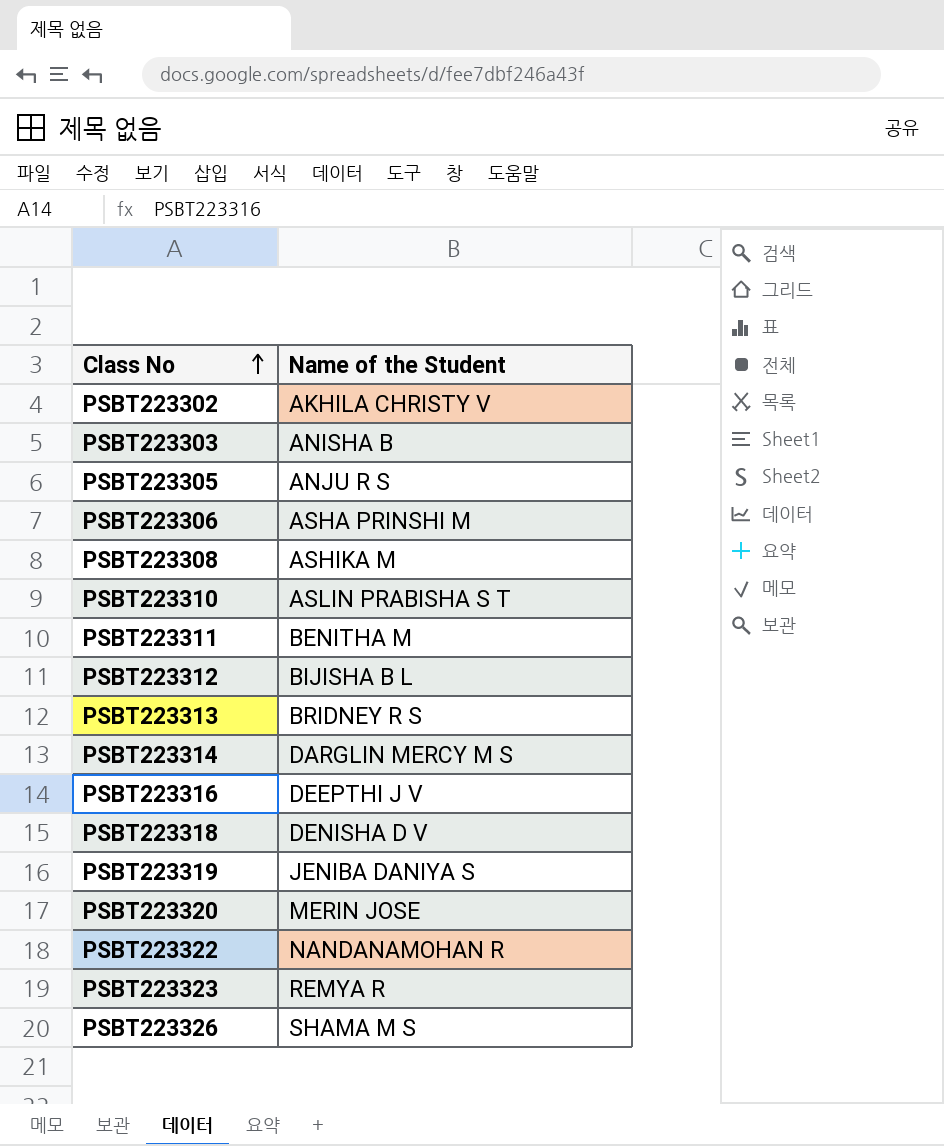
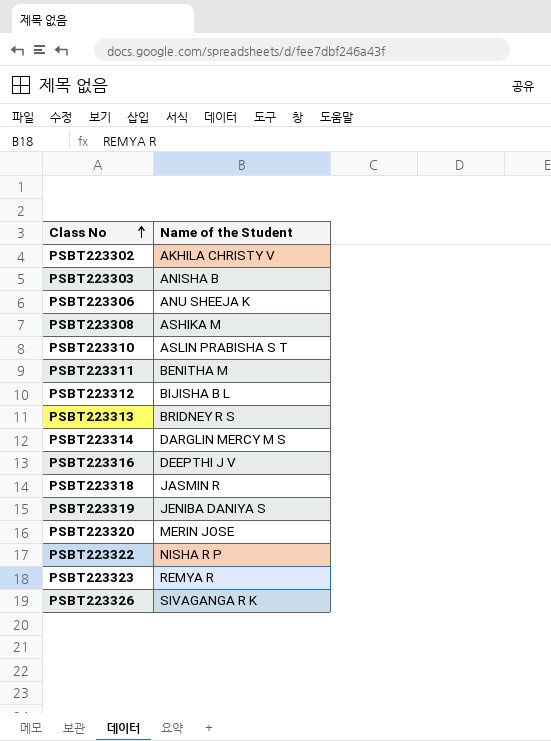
row PSBT223305: ANJU R S -> none
PSBT223306 | Name of the Student: ASHA PRINSHI M -> ANU SHEEJA K
PSBT223318 | Name of the Student: DENISHA D V -> JASMIN R
PSBT223322 | Name of the Student: NANDANAMOHAN R -> NISHA R P
PSBT223326 | Name of the Student: SHAMA M S -> SIVAGANGA R K

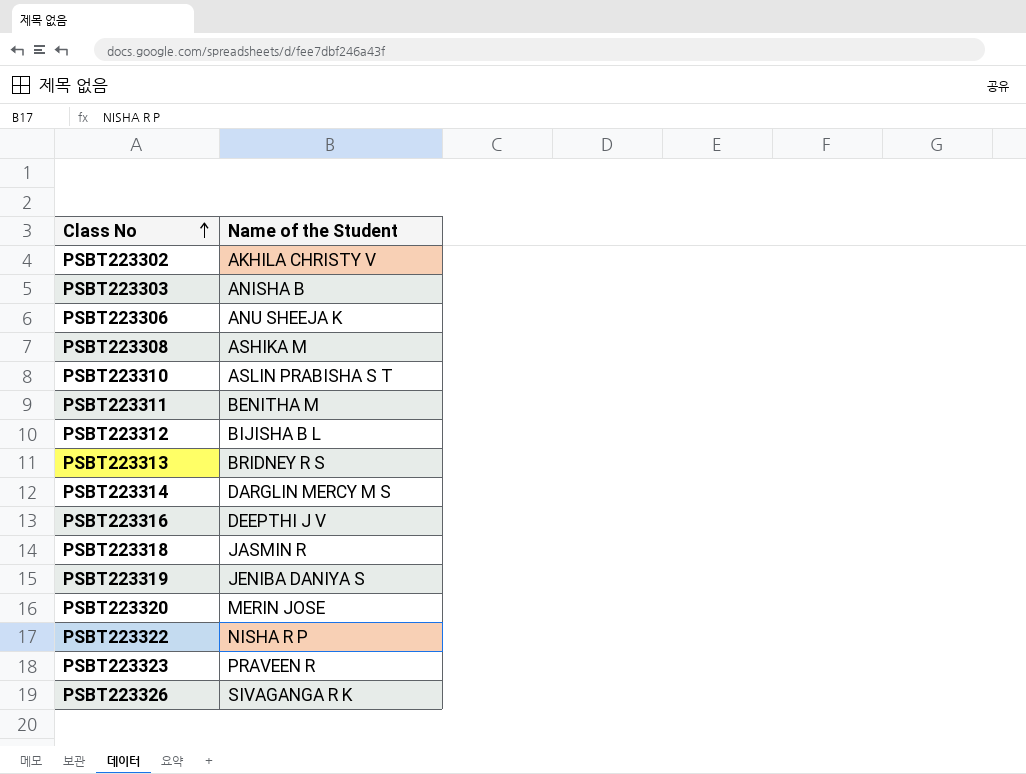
PSBT223323 | Name of the Student: REMYA R -> PRAVEEN R

